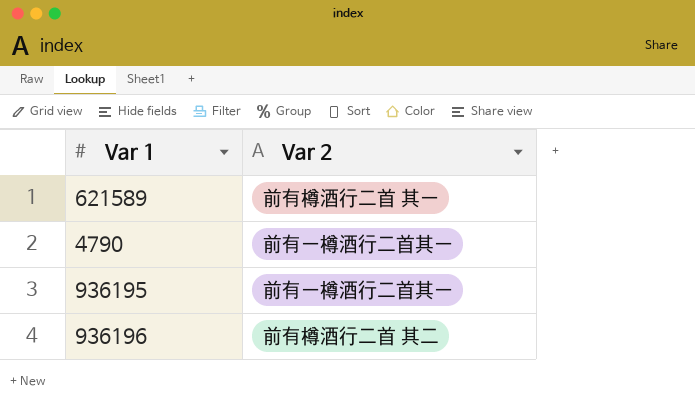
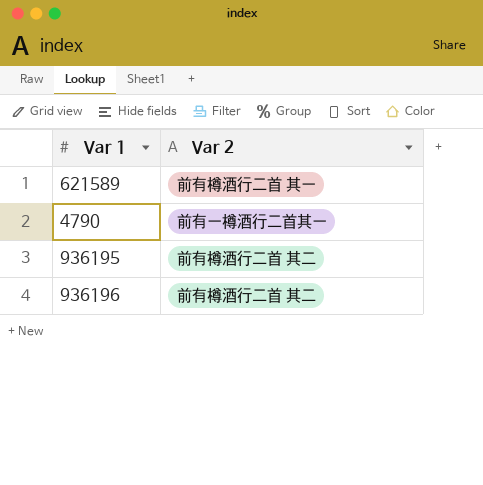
936195 | Var 2: 前有一樽酒行二首其一 -> 前有樽酒行二首 其二

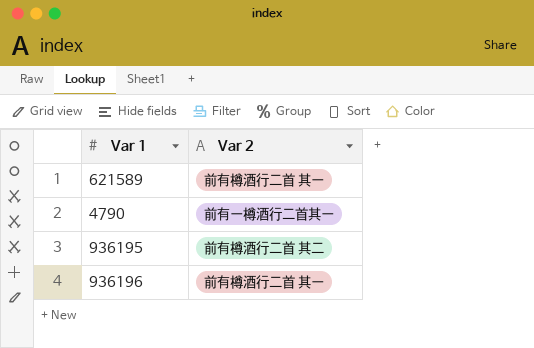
936196 | Var 2: 前有樽酒行二首 其二 -> 前有樽酒行二首 其一

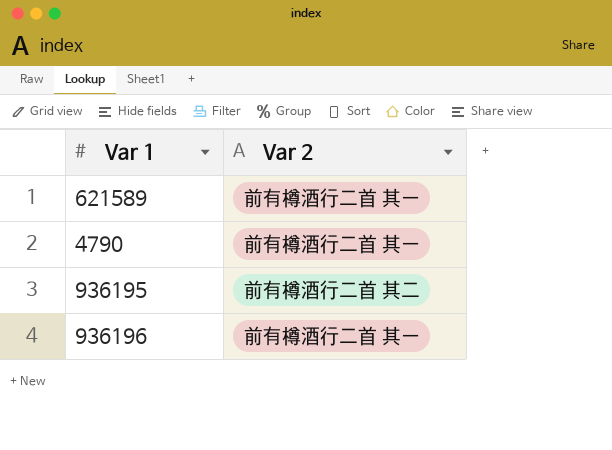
4790 | Var 2: 前有一樽酒行二首其一 -> 前有樽酒行二首 其一

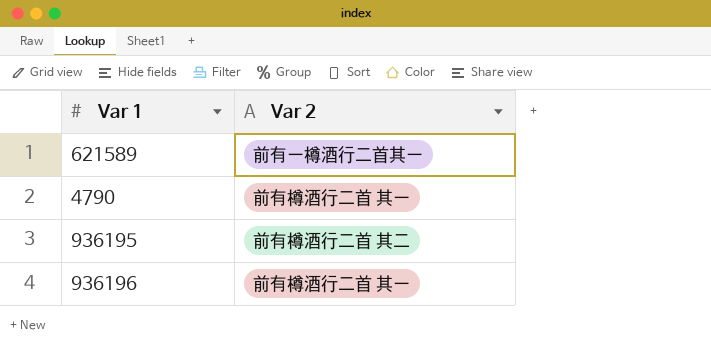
621589 | Var 2: 前有樽酒行二首 其一 -> 前有一樽酒行二首其一

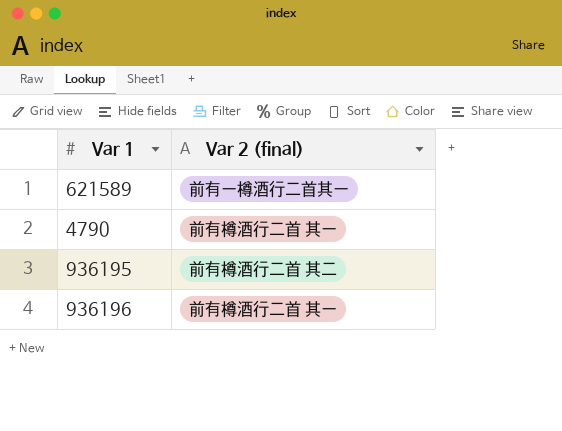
column name: Var 2 -> Var 2 (final)

